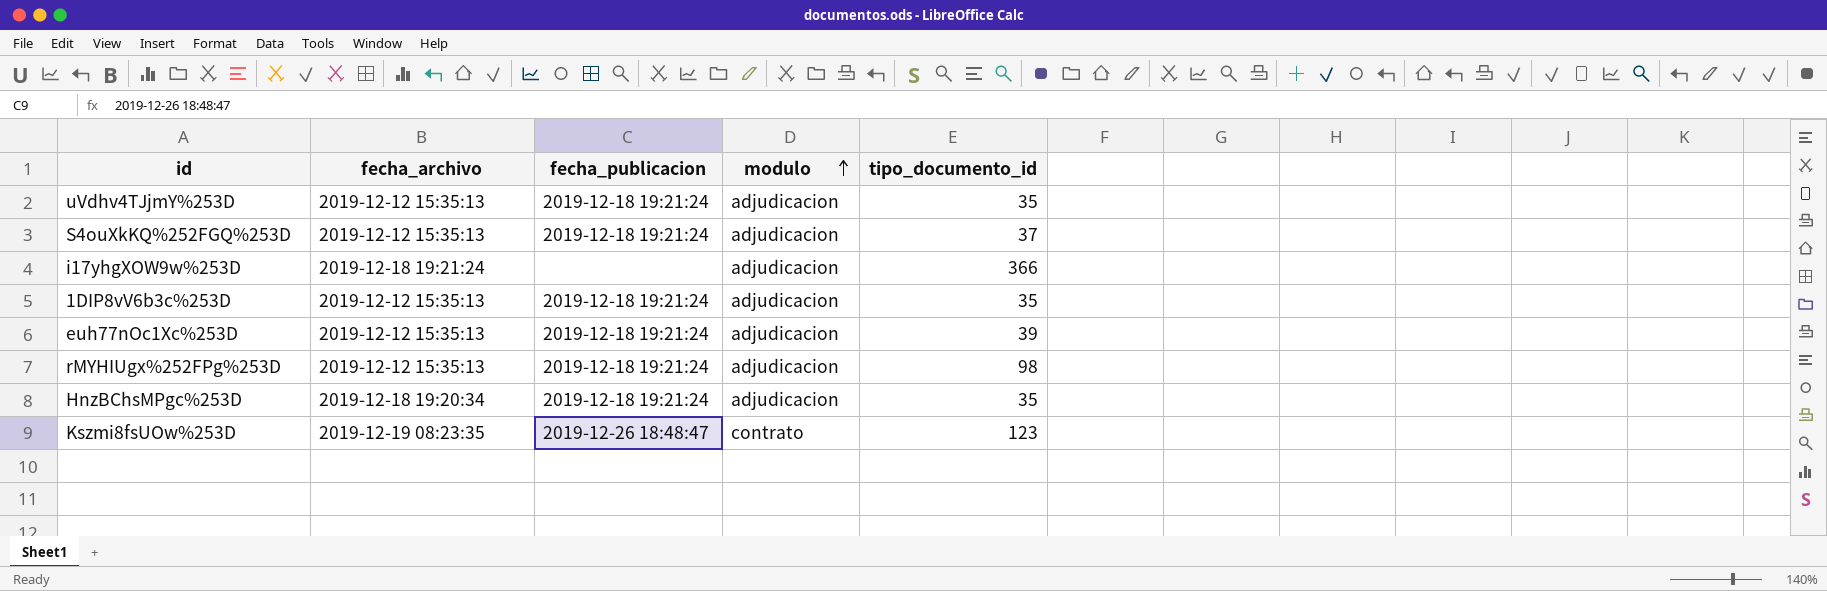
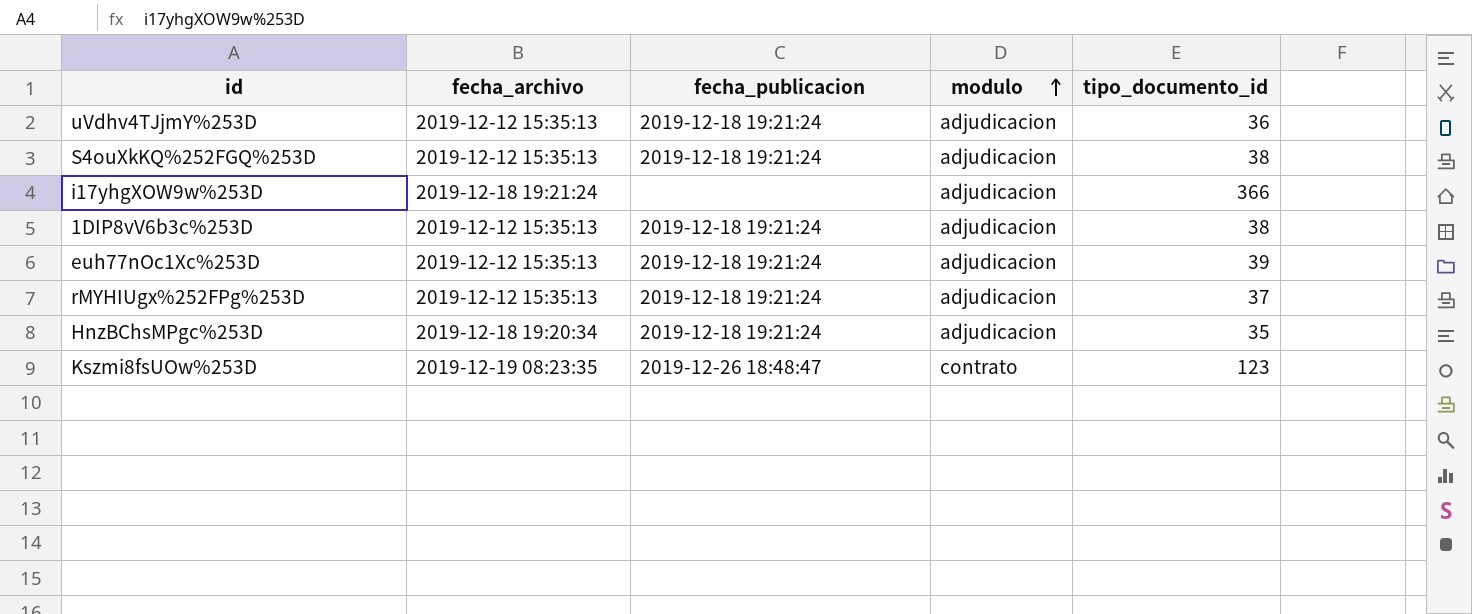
uVdhv4TJjmY%253D | tipo_documento_id: 35 -> 36
S4ouXkKQ%252FGQ%253D | tipo_documento_id: 37 -> 38
1DIP8vV6b3c%253D | tipo_documento_id: 35 -> 38
rMYHIUgx%252FPg%253D | tipo_documento_id: 98 -> 37

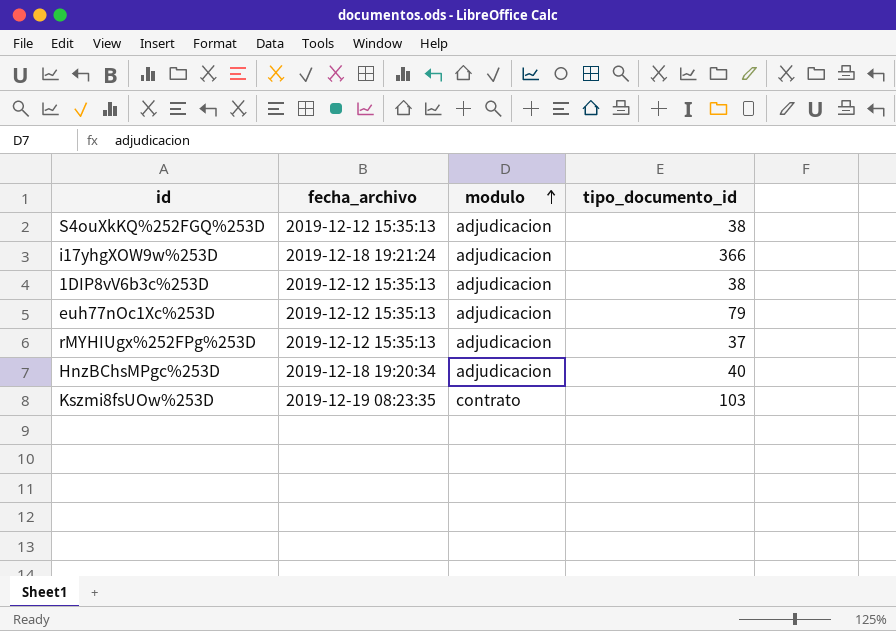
column fecha_publicacion | position: 3 -> none
row uVdhv4TJjmY%253D: 2019-12-12 15:35:13 | 2019-12-18 19:21:24 | adjudicacion | 36 -> none
euh77nOc1Xc%253D | tipo_documento_id: 39 -> 79
HnzBChsMPgc%253D | tipo_documento_id: 35 -> 40
Kszmi8fsUOw%253D | tipo_documento_id: 123 -> 103

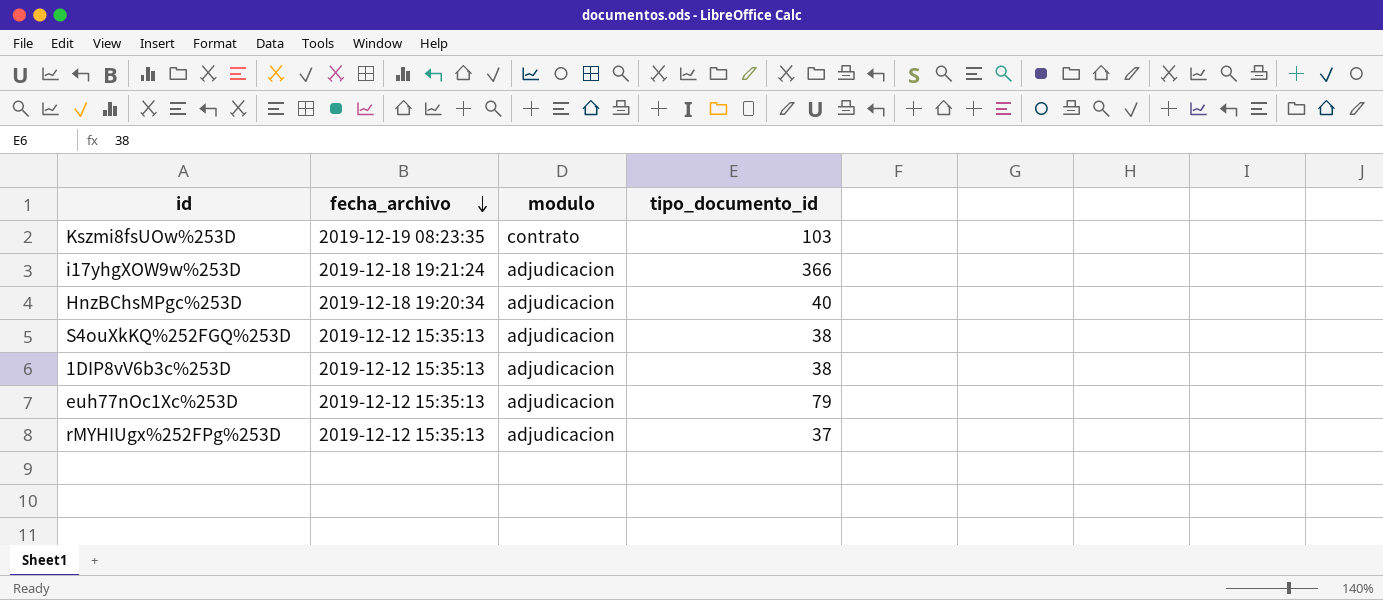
row order: modulo ascending -> fecha_archivo descending

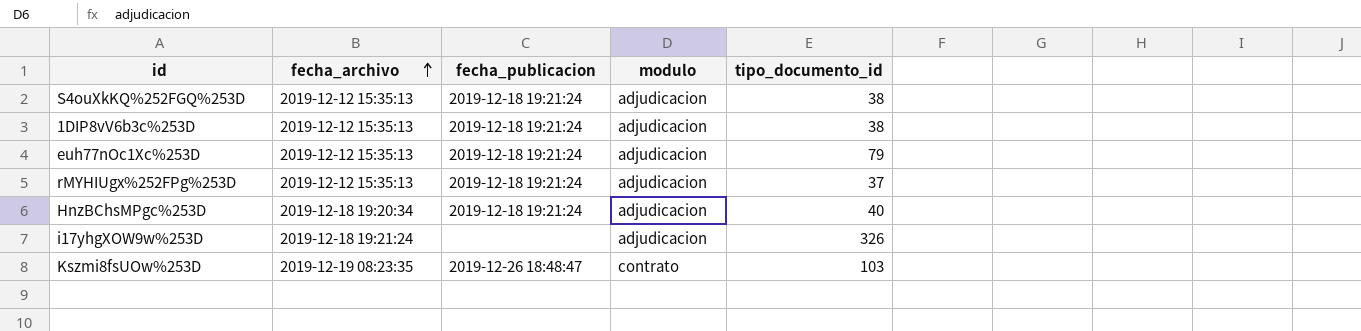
row order: fecha_archivo descending -> fecha_archivo ascending
column fecha_publicacion | position: none -> 3
i17yhgXOW9w%253D | tipo_documento_id: 366 -> 326

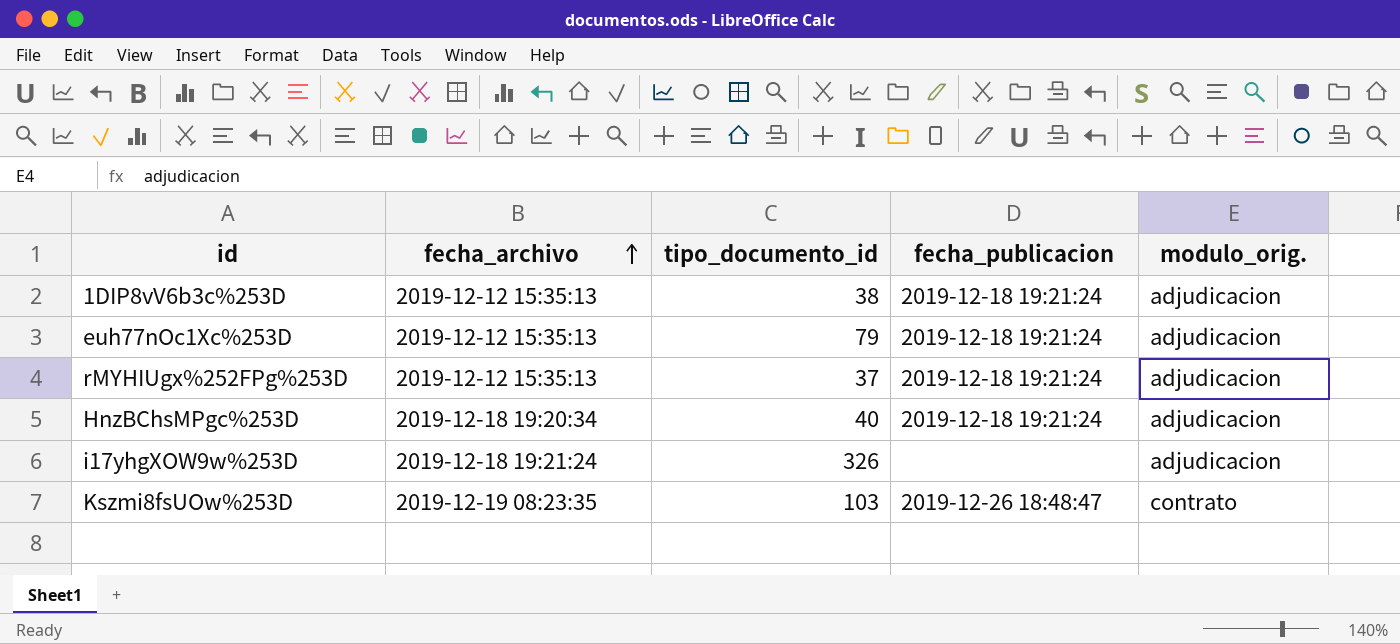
column tipo_documento_id | position: 5 -> 3
column name: modulo -> modulo_orig.
row S4ouXkKQ%252FGQ%253D: 2019-12-12 15:35:13 | 2019-12-18 19:21:24 | adjudicacion | 38 -> none

